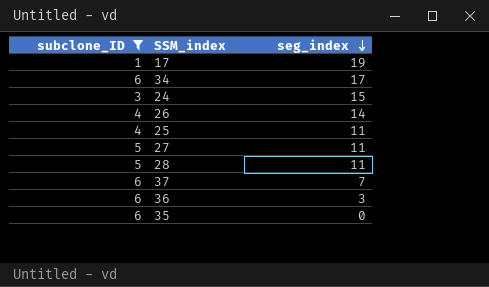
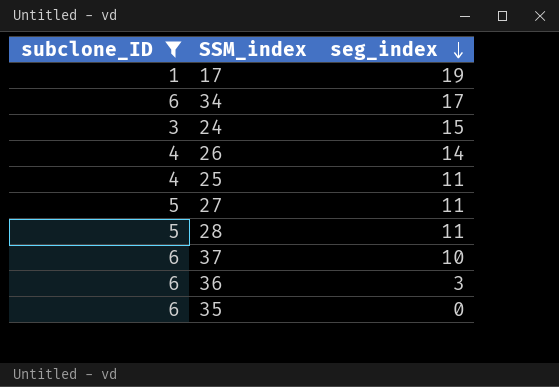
37 | seg_index: 7 -> 10

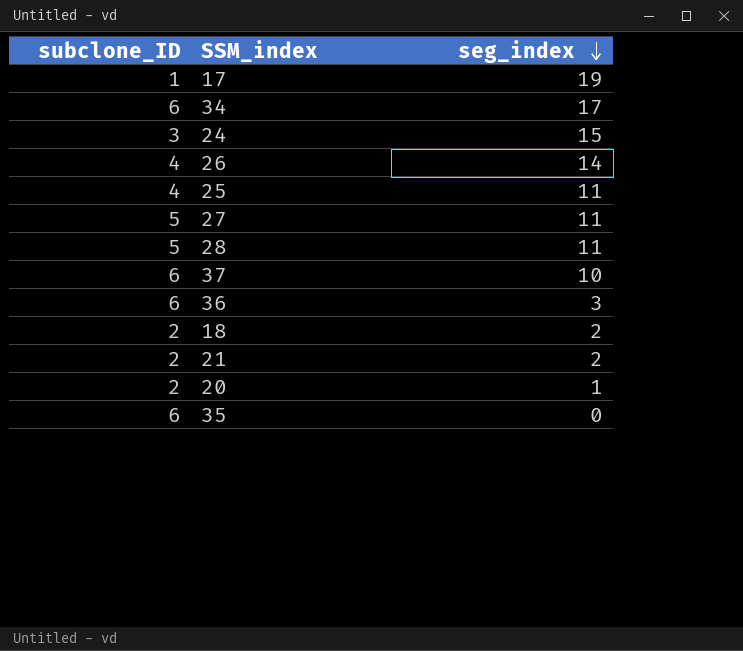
filter: subclone_ID != 2 -> none

